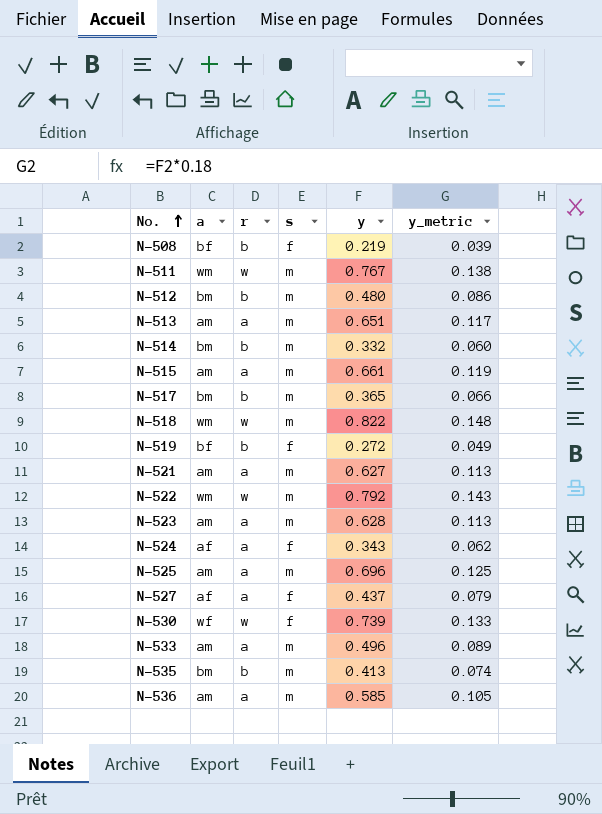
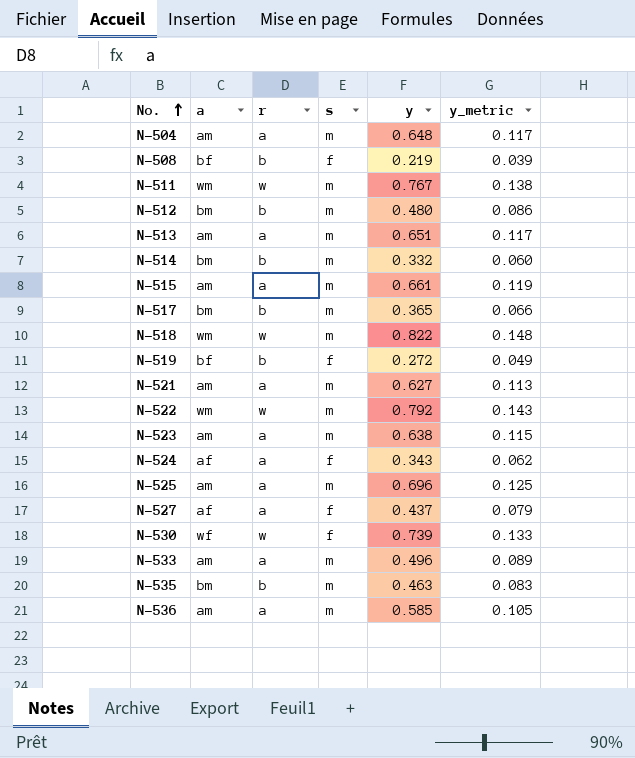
row N-504: none -> am | a | m | 0.648 | 0.117
N-523 | y: 0.628 -> 0.638
N-523 | y_metric: 0.113 -> 0.115
N-535 | y: 0.413 -> 0.463
N-535 | y_metric: 0.074 -> 0.083

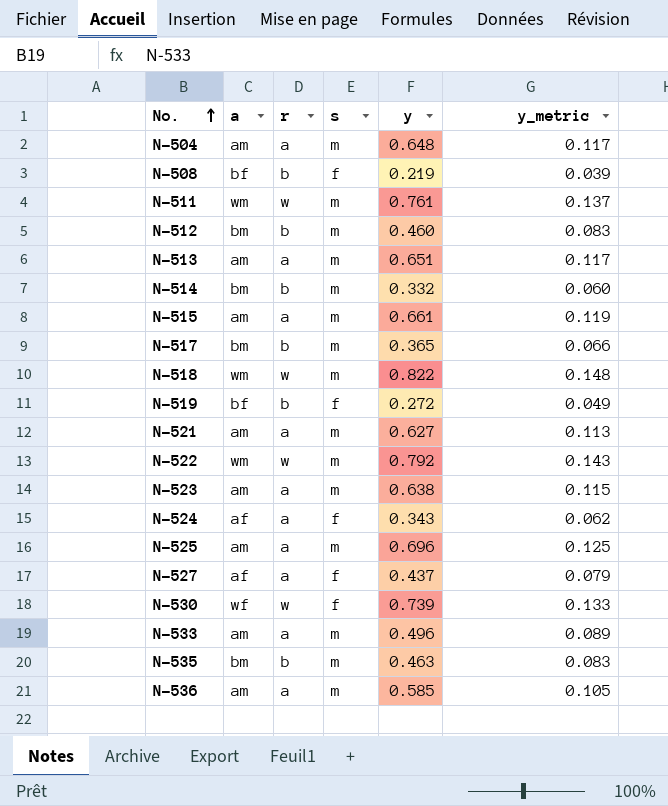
N-511 | y: 0.767 -> 0.761
N-511 | y_metric: 0.138 -> 0.137
N-512 | y: 0.480 -> 0.460
N-512 | y_metric: 0.086 -> 0.083

